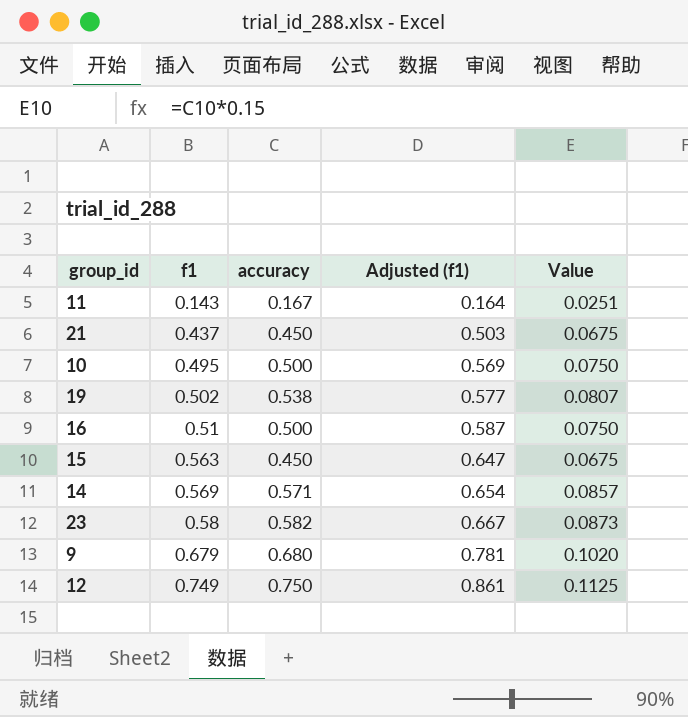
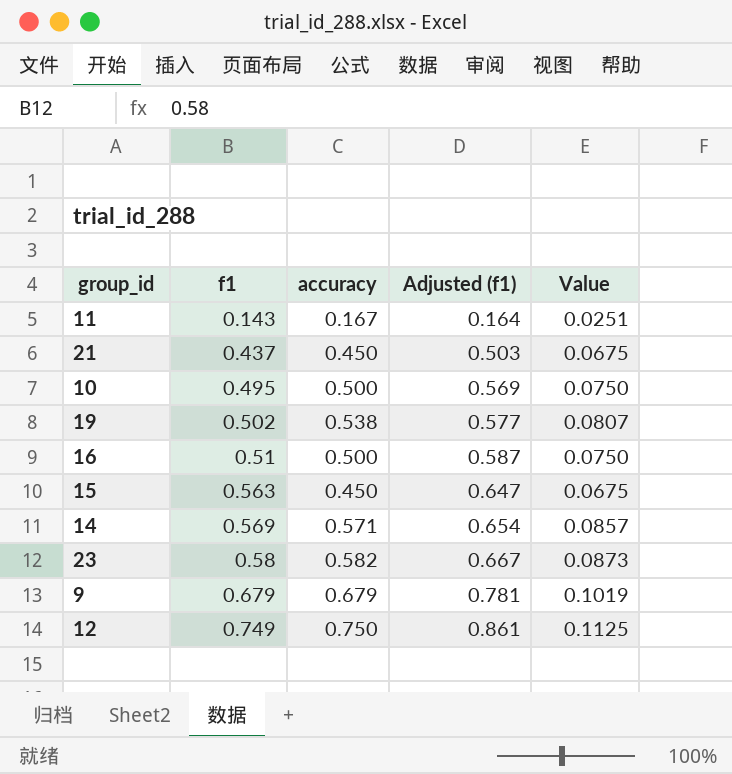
9 | accuracy: 0.680 -> 0.679
9 | Value: 0.1020 -> 0.1019

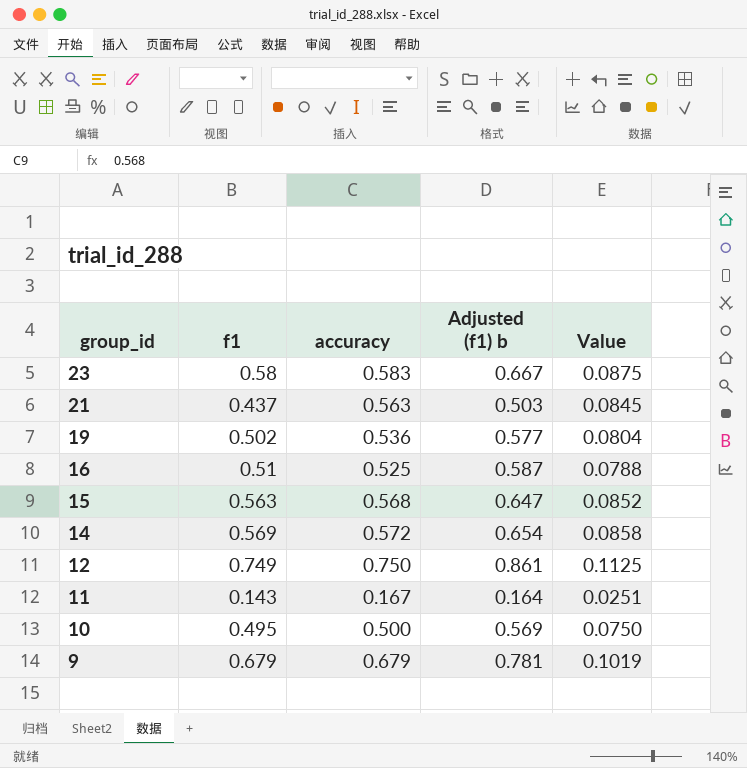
row order: f1 ascending -> group_id descending
column name: Adjusted (f1) -> Adjusted (f1) b
23 | accuracy: 0.582 -> 0.583
23 | Value: 0.0873 -> 0.0875
21 | accuracy: 0.450 -> 0.563
21 | Value: 0.0675 -> 0.0845
19 | accuracy: 0.538 -> 0.536
19 | Value: 0.0807 -> 0.0804
16 | accuracy: 0.500 -> 0.525
16 | Value: 0.0750 -> 0.0788
15 | accuracy: 0.450 -> 0.568
15 | Value: 0.0675 -> 0.0852
14 | accuracy: 0.571 -> 0.572
14 | Value: 0.0857 -> 0.0858

